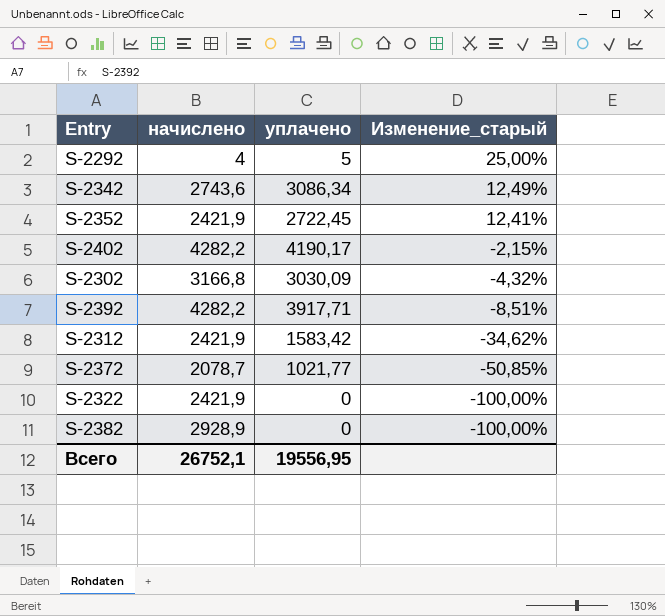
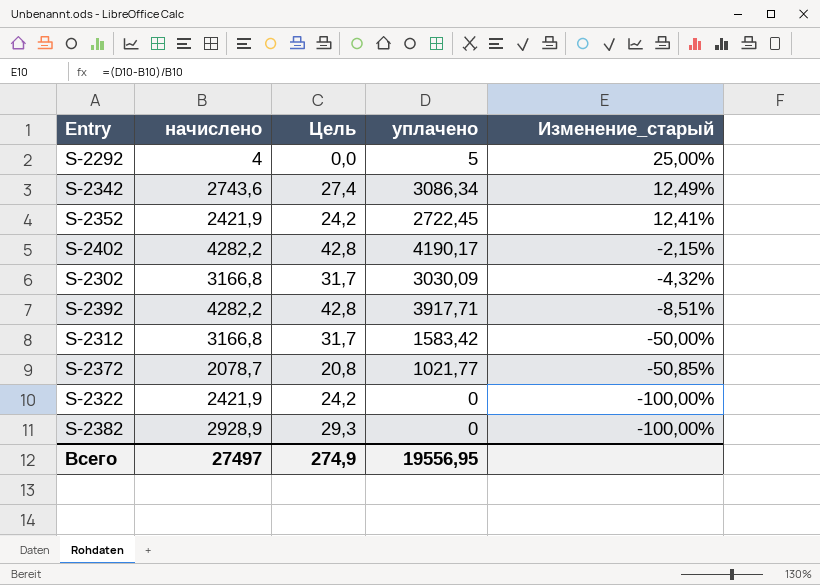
column Цель | formula: none -> [начислено] * 0,01
S-2312 | начислено: 2421,9 -> 3166,8
S-2312 | Изменение_старый: -34,62% -> -50,00%
Всего | начислено: 26752,1 -> 27497

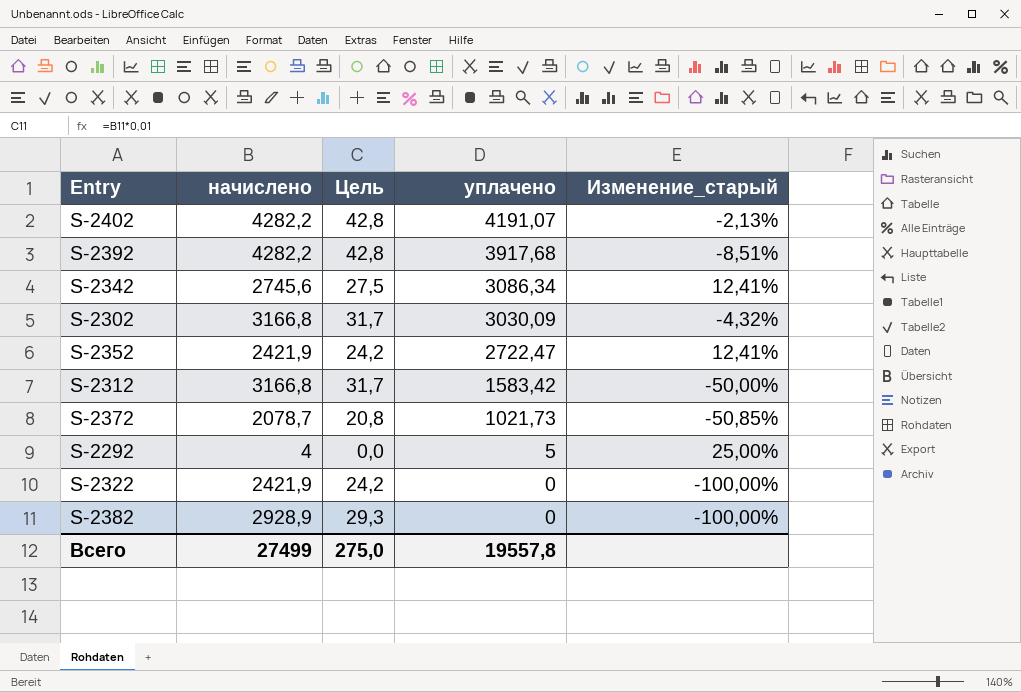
row order: Изменение_старый descending -> уплачено descending
S-2402 | уплачено: 4190,17 -> 4191,07
S-2402 | Изменение_старый: -2,15% -> -2,13%
S-2392 | уплачено: 3917,71 -> 3917,68
S-2342 | начислено: 2743,6 -> 2745,6
S-2342 | Цель: 27,4 -> 27,5
S-2342 | Изменение_старый: 12,49% -> 12,41%
S-2352 | уплачено: 2722,45 -> 2722,47
S-2372 | уплачено: 1021,77 -> 1021,73
Всего | начислено: 27497 -> 27499
Всего | Цель: 274,9 -> 275,0
Всего | уплачено: 19556,95 -> 19557,8

